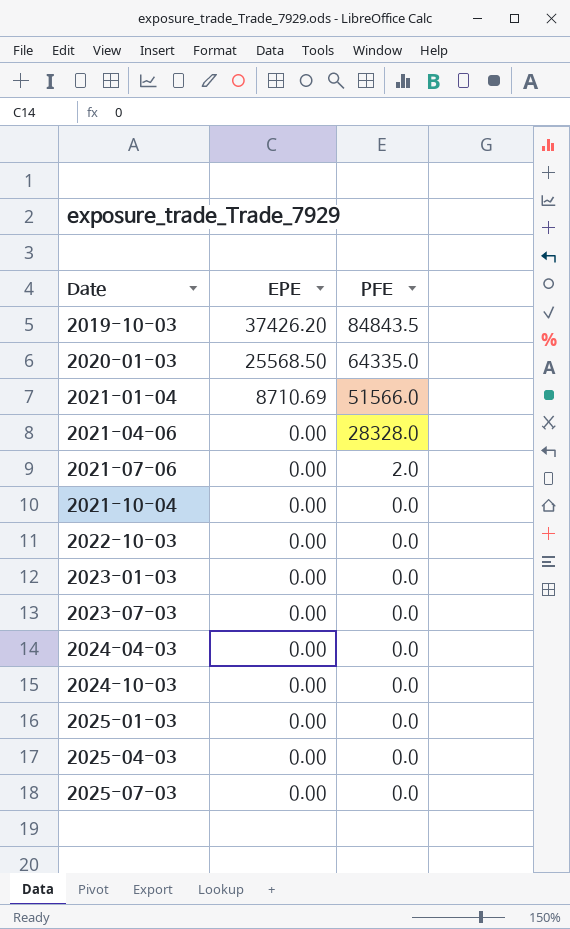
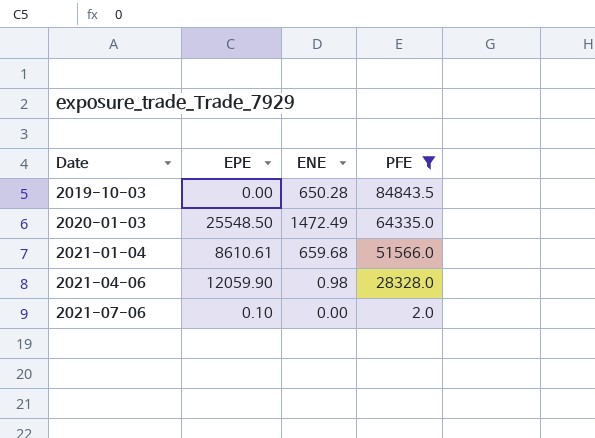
filter: none -> PFE != 0.0
column ENE | position: none -> 3
2019-10-03 | EPE: 37426.20 -> 0.00
2020-01-03 | EPE: 25568.50 -> 25548.50
2021-01-04 | EPE: 8710.69 -> 8610.61
2021-04-06 | EPE: 0.00 -> 12059.90
2021-07-06 | EPE: 0.00 -> 0.10

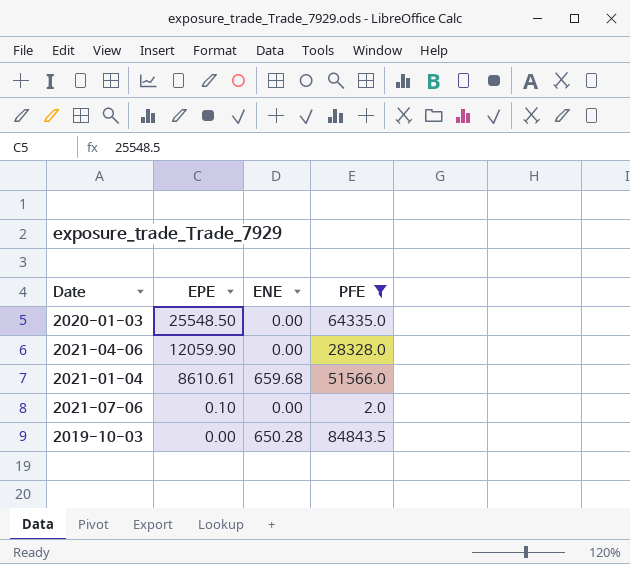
row order: Date ascending -> EPE descending
2020-01-03 | ENE: 1472.49 -> 0.00
2021-04-06 | ENE: 0.98 -> 0.00

